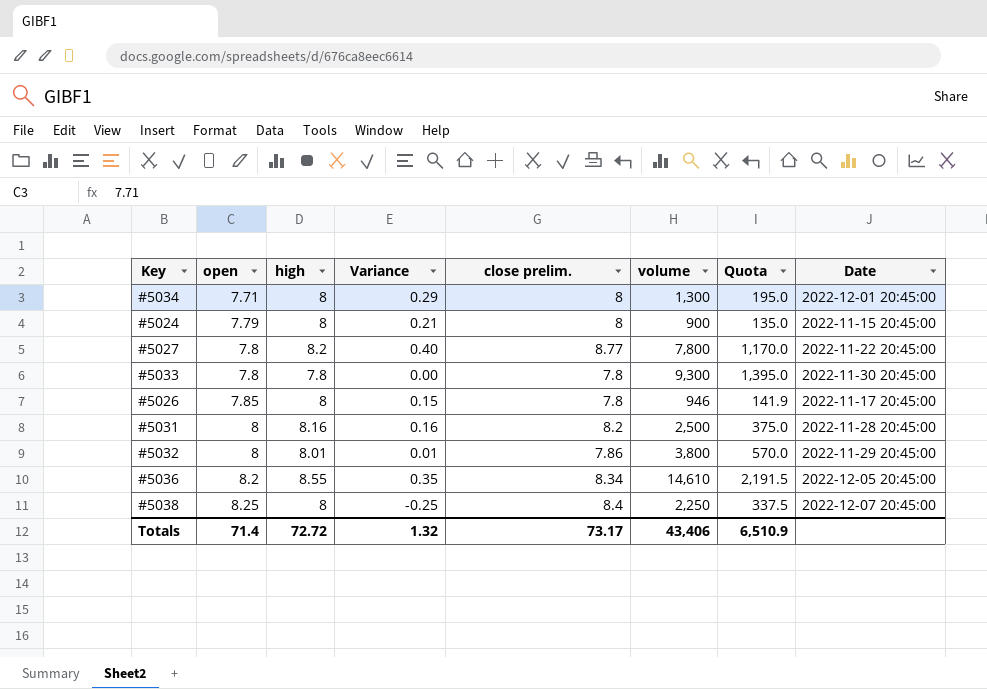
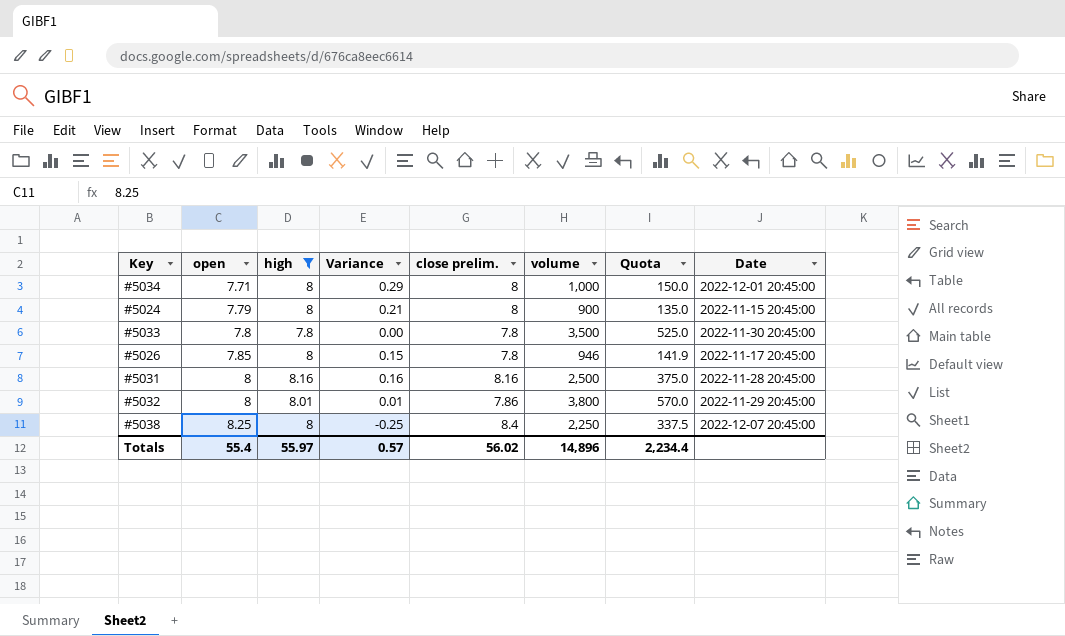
filter: none -> high <= 8.16
#5034 | volume: 1,300 -> 1,000
#5034 | Quota: 195.0 -> 150.0
#5033 | volume: 9,300 -> 3,500
#5033 | Quota: 1,395.0 -> 525.0
#5031 | close prelim.: 8.2 -> 8.16
Totals | open: 71.4 -> 55.4
Totals | high: 72.72 -> 55.97
Totals | Variance: 1.32 -> 0.57
Totals | close prelim.: 73.17 -> 56.02
Totals | volume: 43,406 -> 14,896
Totals | Quota: 6,510.9 -> 2,234.4

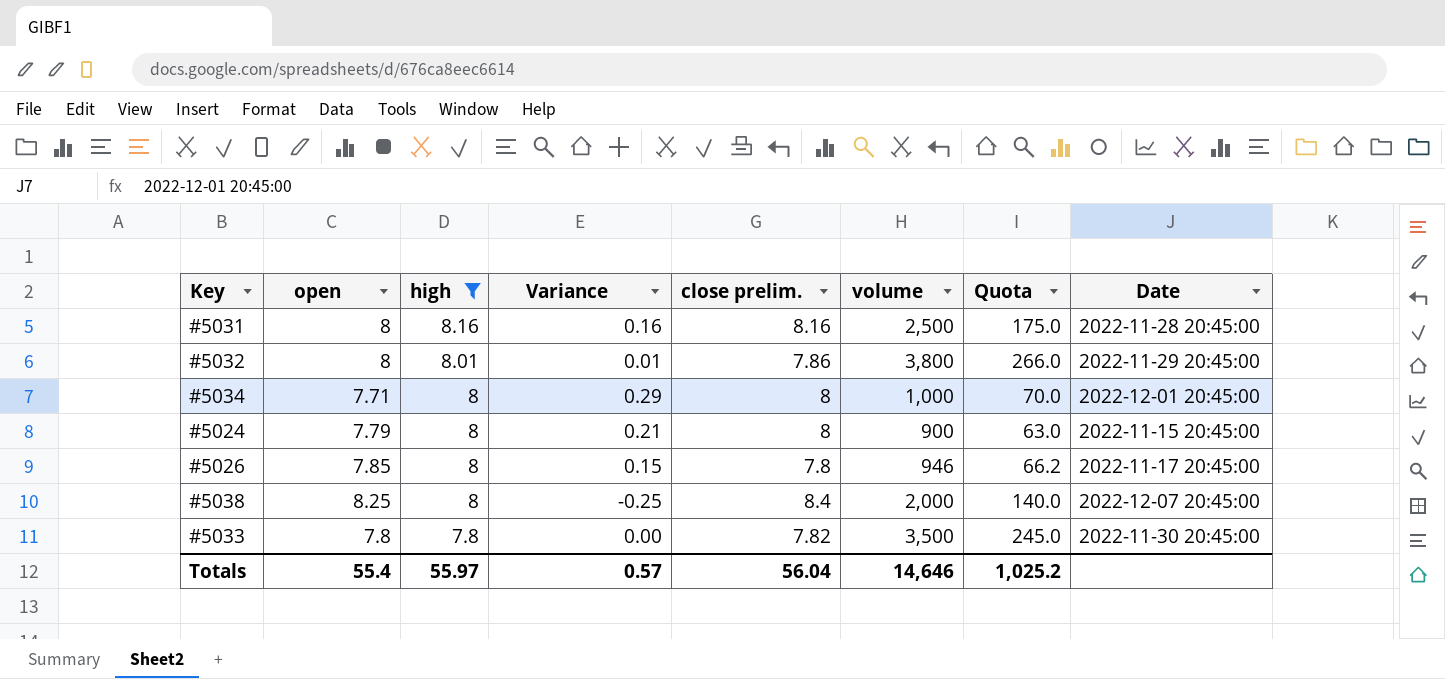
row order: open ascending -> high descending
column Quota | formula: [volume] * 0.15 -> [volume] * 0.07
#5038 | volume: 2,250 -> 2,000
#5033 | close prelim.: 7.8 -> 7.82
Totals | close prelim.: 56.02 -> 56.04
Totals | volume: 14,896 -> 14,646
Totals | Quota: 2,234.4 -> 1,025.2

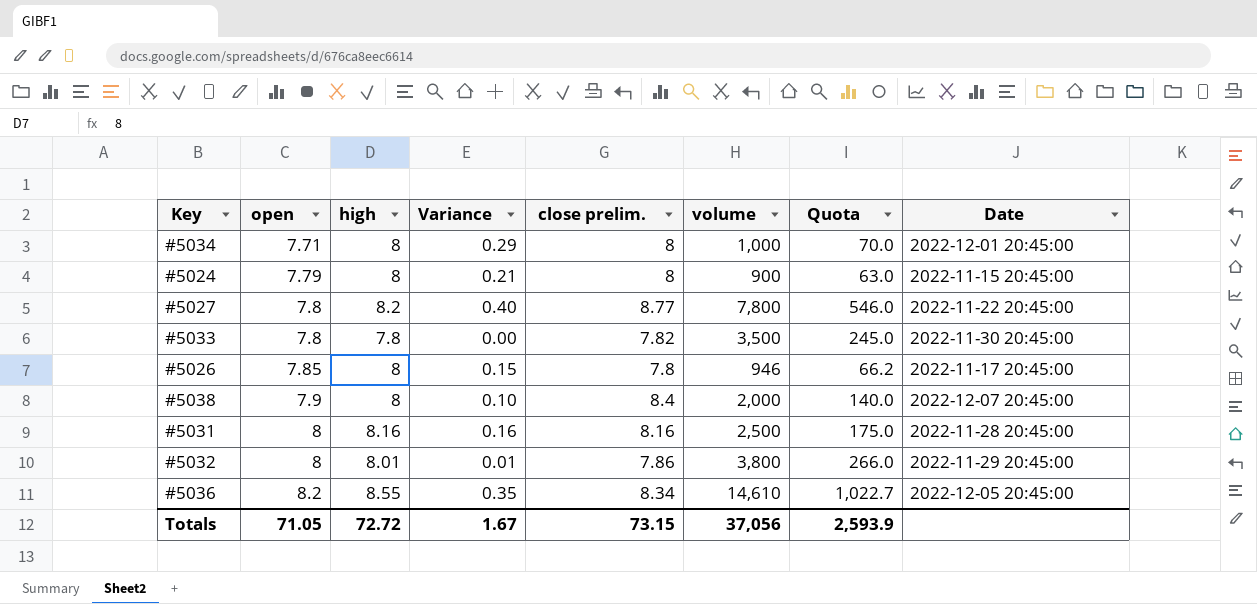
filter: high <= 8.16 -> none
row order: high descending -> open ascending
#5038 | open: 8.25 -> 7.9
#5038 | Variance: -0.25 -> 0.10
Totals | open: 55.4 -> 71.05
Totals | high: 55.97 -> 72.72
Totals | Variance: 0.57 -> 1.67
Totals | close prelim.: 56.04 -> 73.15
Totals | volume: 14,646 -> 37,056
Totals | Quota: 1,025.2 -> 2,593.9

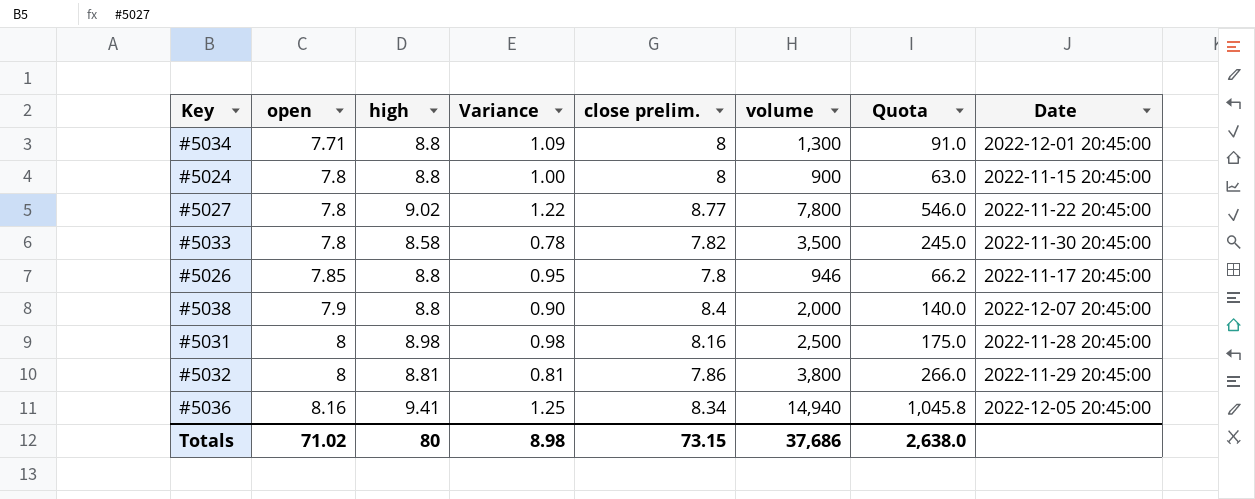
#5034 | high: 8 -> 8.8
#5034 | Variance: 0.29 -> 1.09
#5034 | volume: 1,000 -> 1,300
#5034 | Quota: 70.0 -> 91.0
#5024 | open: 7.79 -> 7.8
#5024 | high: 8 -> 8.8
#5024 | Variance: 0.21 -> 1.00
#5027 | high: 8.2 -> 9.02
#5027 | Variance: 0.40 -> 1.22
#5033 | high: 7.8 -> 8.58
#5033 | Variance: 0.00 -> 0.78
#5026 | high: 8 -> 8.8
#5026 | Variance: 0.15 -> 0.95
#5038 | high: 8 -> 8.8
#5038 | Variance: 0.10 -> 0.90
#5031 | high: 8.16 -> 8.98
#5031 | Variance: 0.16 -> 0.98
#5032 | high: 8.01 -> 8.81
#5032 | Variance: 0.01 -> 0.81
#5036 | open: 8.2 -> 8.16
#5036 | high: 8.55 -> 9.41
#5036 | Variance: 0.35 -> 1.25
#5036 | volume: 14,610 -> 14,940
#5036 | Quota: 1,022.7 -> 1,045.8
Totals | open: 71.05 -> 71.02
Totals | high: 72.72 -> 80
Totals | Variance: 1.67 -> 8.98
Totals | volume: 37,056 -> 37,686
Totals | Quota: 2,593.9 -> 2,638.0

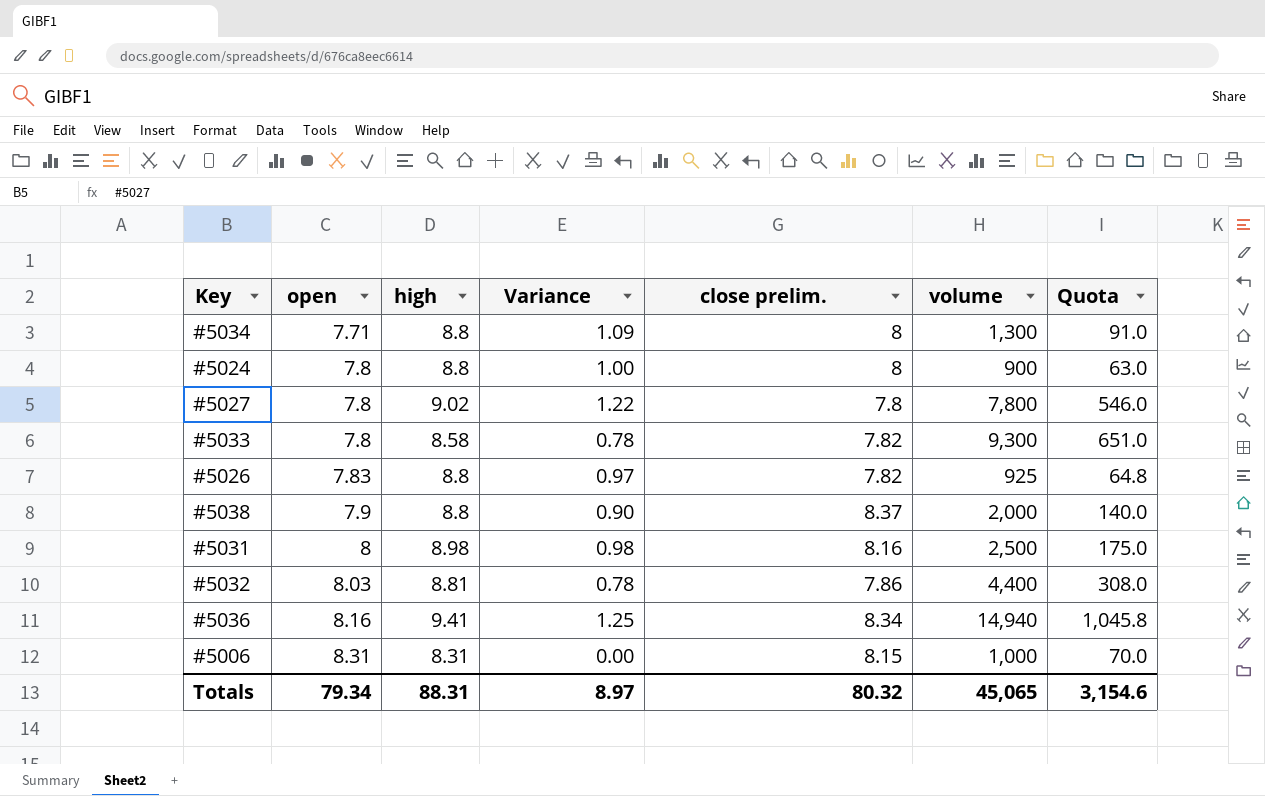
column Date | position: 8 -> none
#5027 | close prelim.: 8.77 -> 7.8
#5033 | volume: 3,500 -> 9,300
#5033 | Quota: 245.0 -> 651.0
#5026 | open: 7.85 -> 7.83
#5026 | Variance: 0.95 -> 0.97
#5026 | close prelim.: 7.8 -> 7.82
#5026 | volume: 946 -> 925
#5026 | Quota: 66.2 -> 64.8
#5038 | close prelim.: 8.4 -> 8.37
#5032 | open: 8 -> 8.03
#5032 | Variance: 0.81 -> 0.78
#5032 | volume: 3,800 -> 4,400
#5032 | Quota: 266.0 -> 308.0
row #5006: none -> 8.31 | 8.31 | 0.00 | 8.15 | 1,000 | 70.0
Totals | open: 71.02 -> 79.34
Totals | high: 80 -> 88.31
Totals | Variance: 8.98 -> 8.97
Totals | close prelim.: 73.15 -> 80.32
Totals | volume: 37,686 -> 45,065
Totals | Quota: 2,638.0 -> 3,154.6

